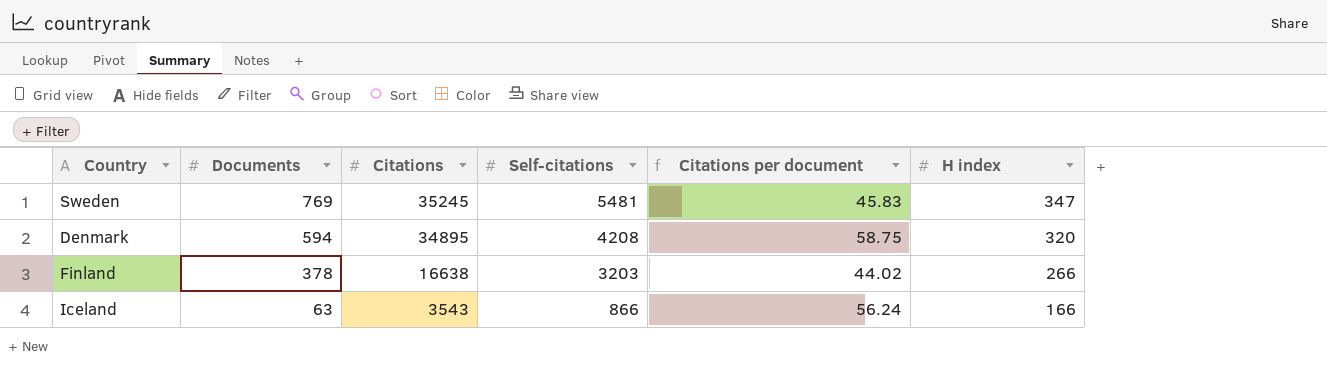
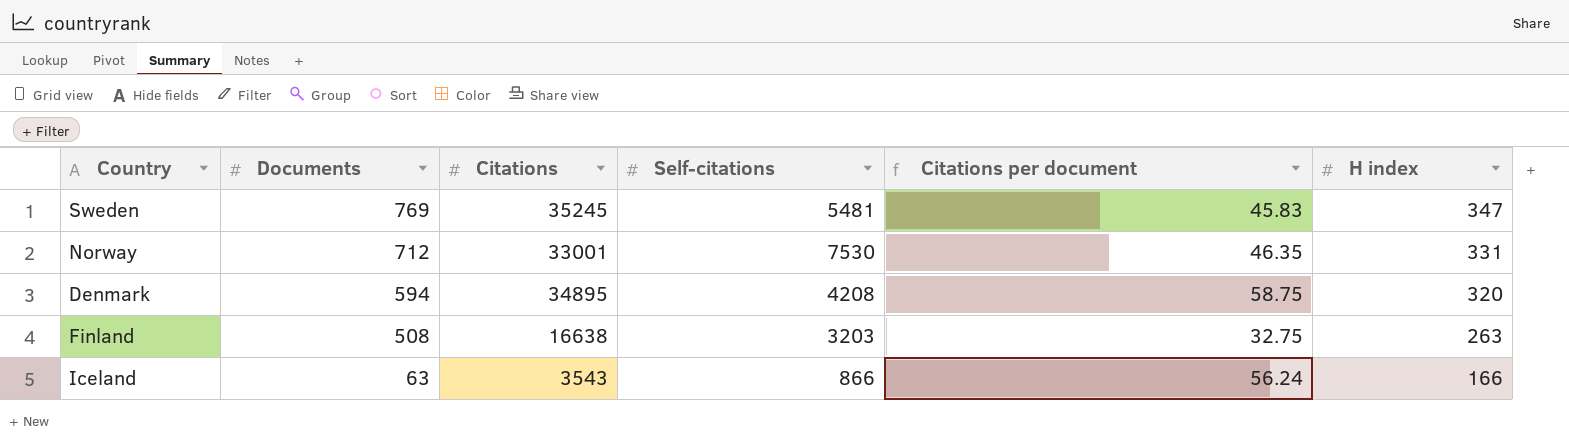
row Norway: none -> 712 | 33001 | 7530 | 46.35 | 331
Finland | Documents: 378 -> 508
Finland | Citations per document: 44.02 -> 32.75
Finland | H index: 266 -> 263

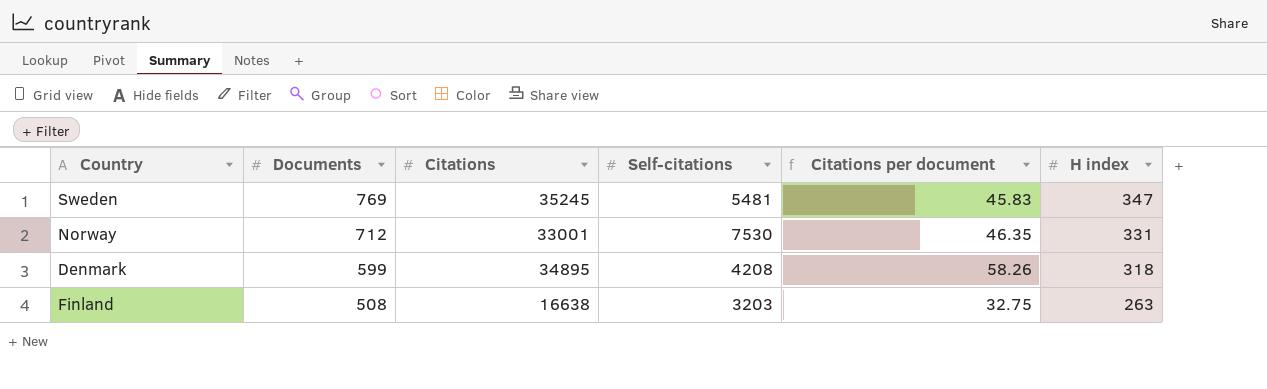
row Iceland: 63 | 3543 | 866 | 56.24 | 166 -> none
Denmark | Documents: 594 -> 599
Denmark | Citations per document: 58.75 -> 58.26
Denmark | H index: 320 -> 318

